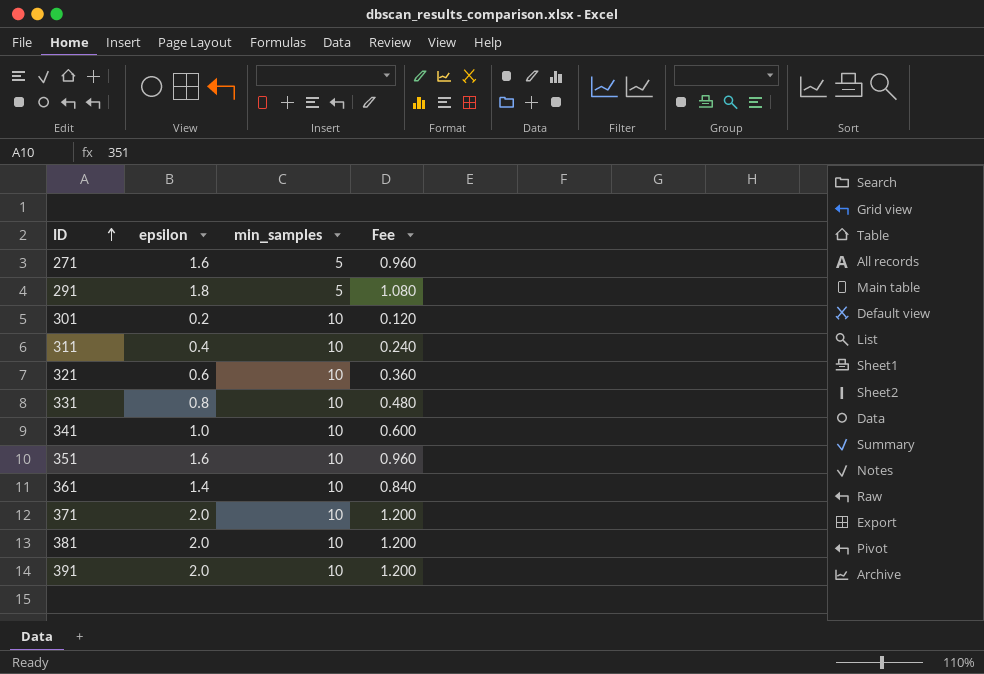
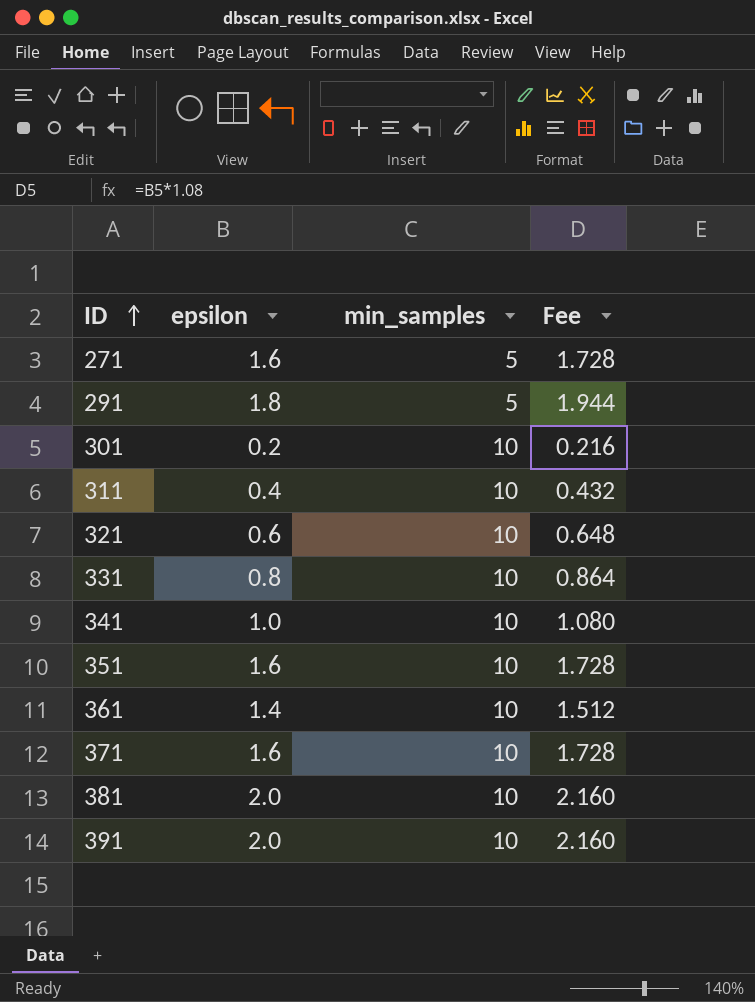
column Fee | formula: [epsilon] * 0.6 -> [epsilon] * 1.08
371 | epsilon: 2.0 -> 1.6

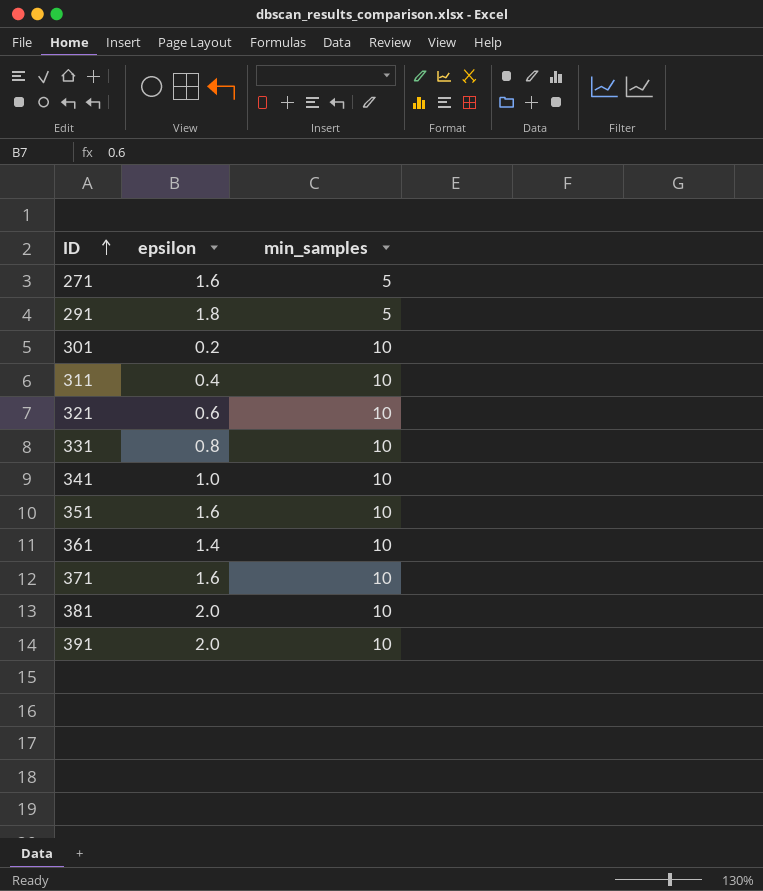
column Fee | formula: [epsilon] * 1.08 -> none

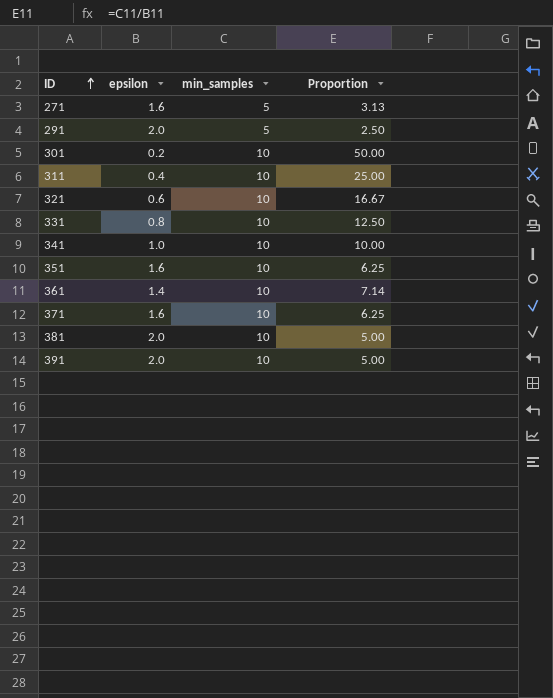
column Proportion | formula: none -> [min_samples] / [epsilon]
291 | epsilon: 1.8 -> 2.0

